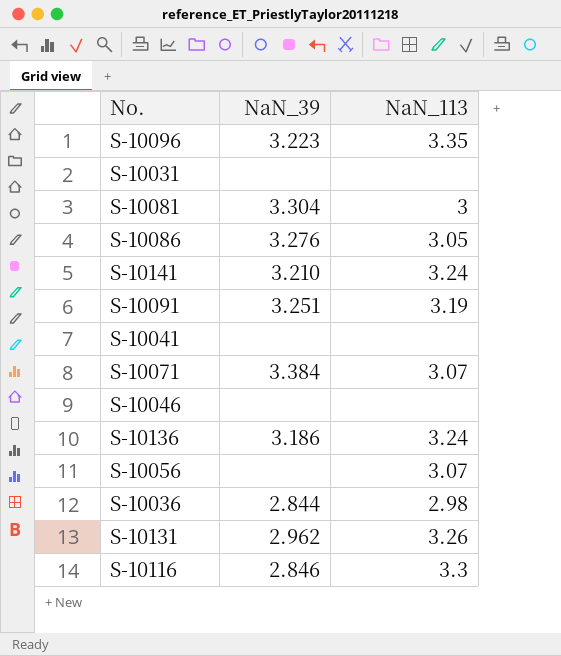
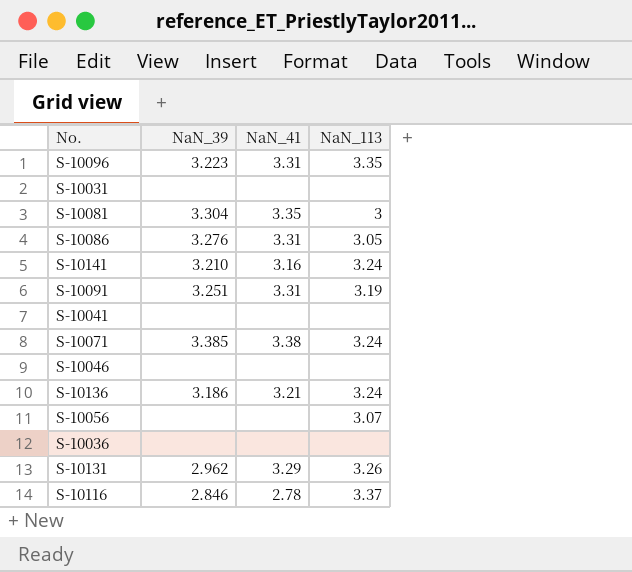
column NaN_41 | position: none -> 3
S-10071 | NaN_39: 3.384 -> 3.385
S-10071 | NaN_113: 3.07 -> 3.24
S-10036 | NaN_39: 2.844 -> none
S-10036 | NaN_113: 2.98 -> none
S-10116 | NaN_113: 3.3 -> 3.37

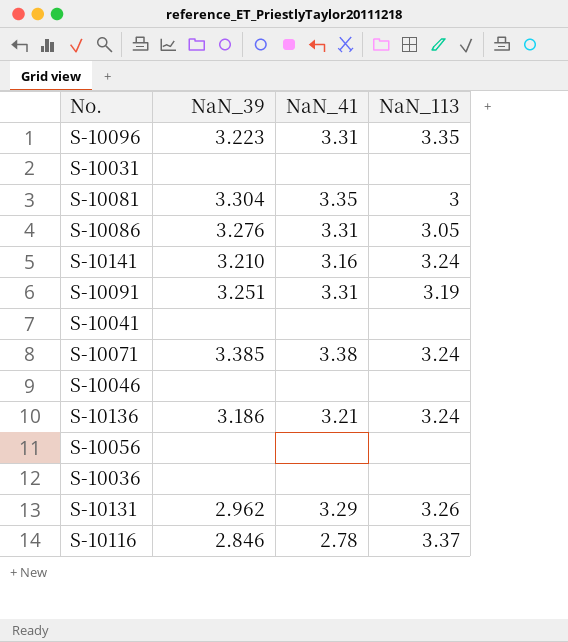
S-10056 | NaN_113: 3.07 -> none

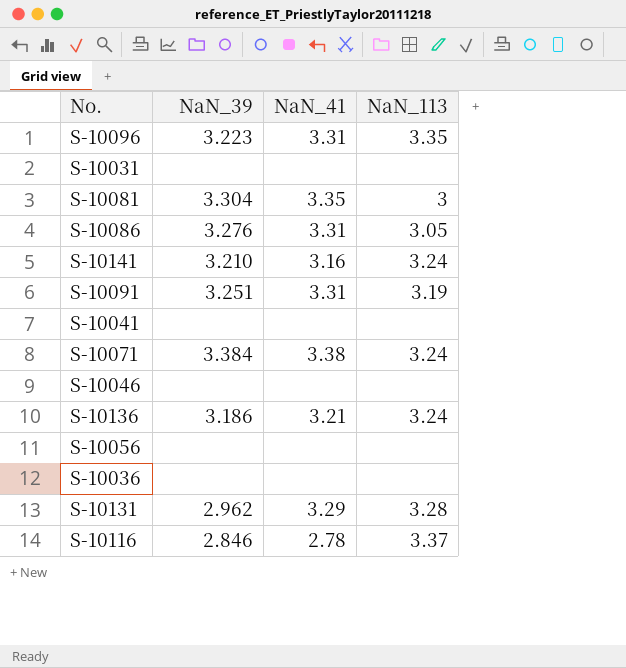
S-10071 | NaN_39: 3.385 -> 3.384
S-10131 | NaN_113: 3.26 -> 3.28

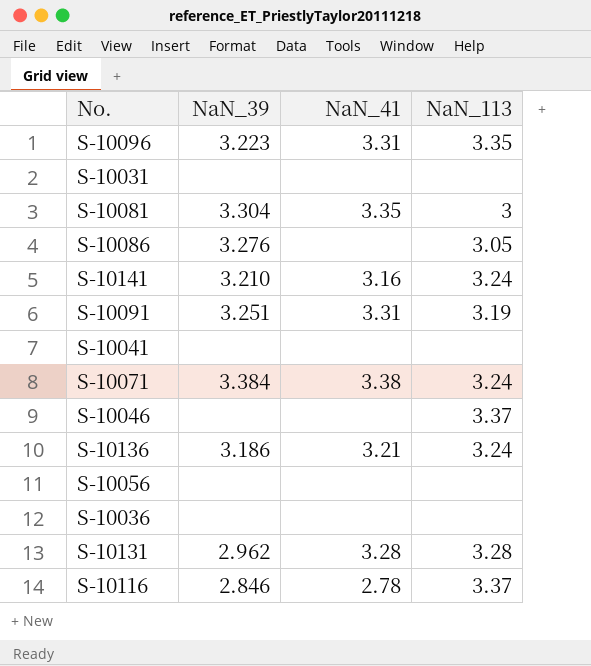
S-10086 | NaN_41: 3.31 -> none
S-10046 | NaN_113: none -> 3.37
S-10131 | NaN_41: 3.29 -> 3.28

